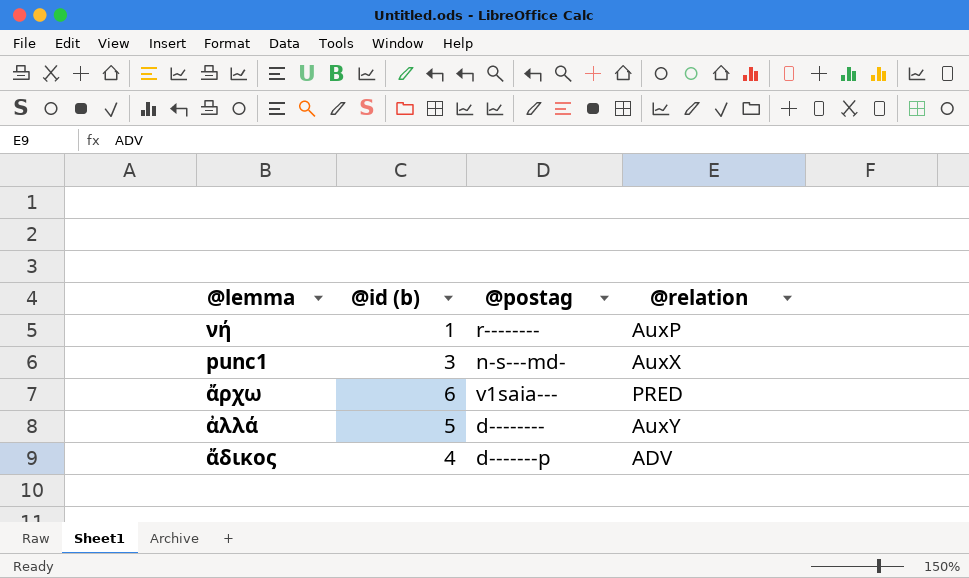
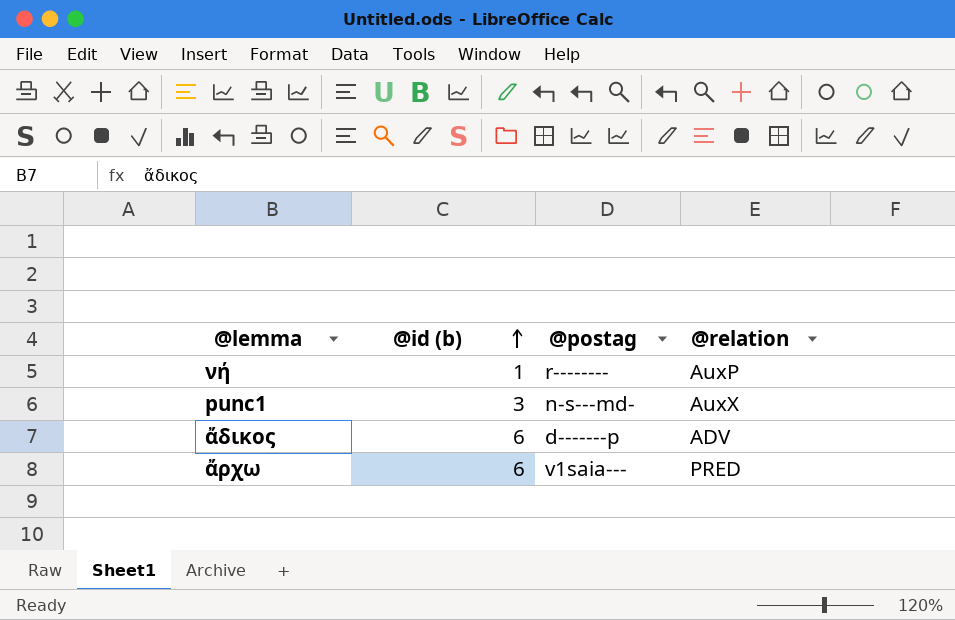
row order: none -> @id (b) ascending
row ἀλλά: 5 | d-------- | AuxY -> none
ἄδικος | @id (b): 4 -> 6

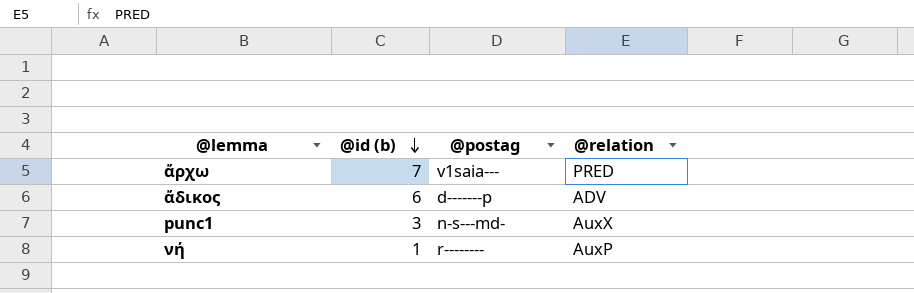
row order: @id (b) ascending -> @id (b) descending
ἄρχω | @id (b): 6 -> 7

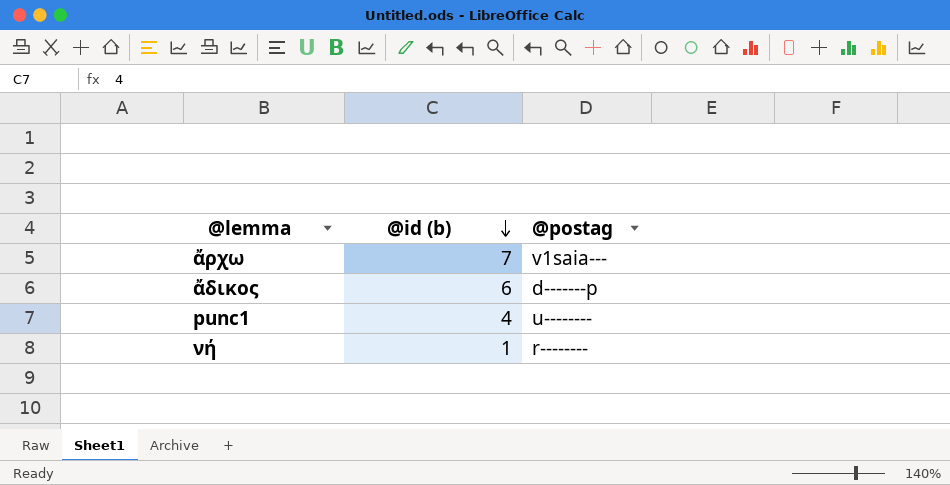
column @relation | position: 4 -> none
punc1 | @id (b): 3 -> 4
punc1 | @postag: n-s---md- -> u--------

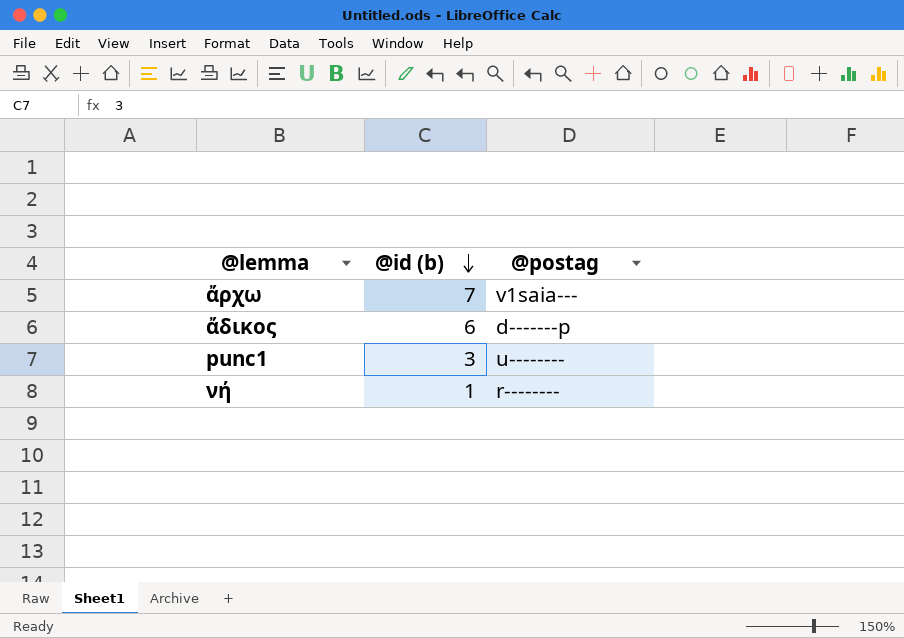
punc1 | @id (b): 4 -> 3

